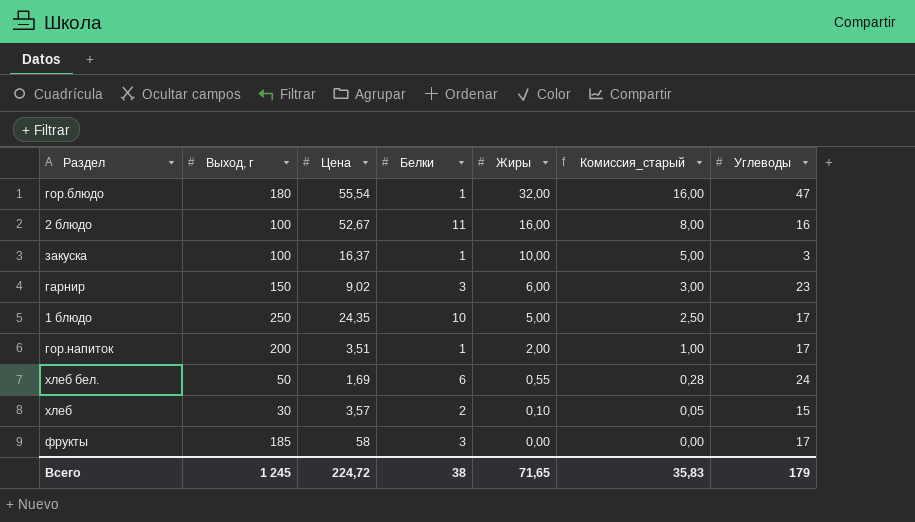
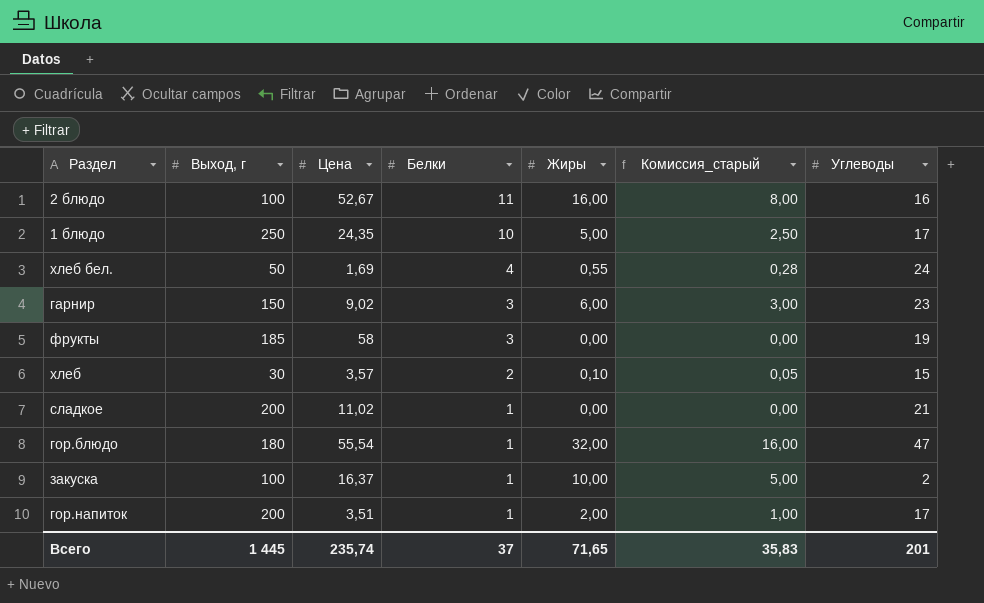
row order: Жиры descending -> Белки descending
хлеб бел. | Белки: 6 -> 4
фрукты | Углеводы: 17 -> 19
row сладкое: none -> 200 | 11,02 | 1 | 0,00 | 0,00 | 21
закуска | Углеводы: 3 -> 2
Всего | Выход, г: 1 245 -> 1 445
Всего | Цена: 224,72 -> 235,74
Всего | Белки: 38 -> 37
Всего | Углеводы: 179 -> 201

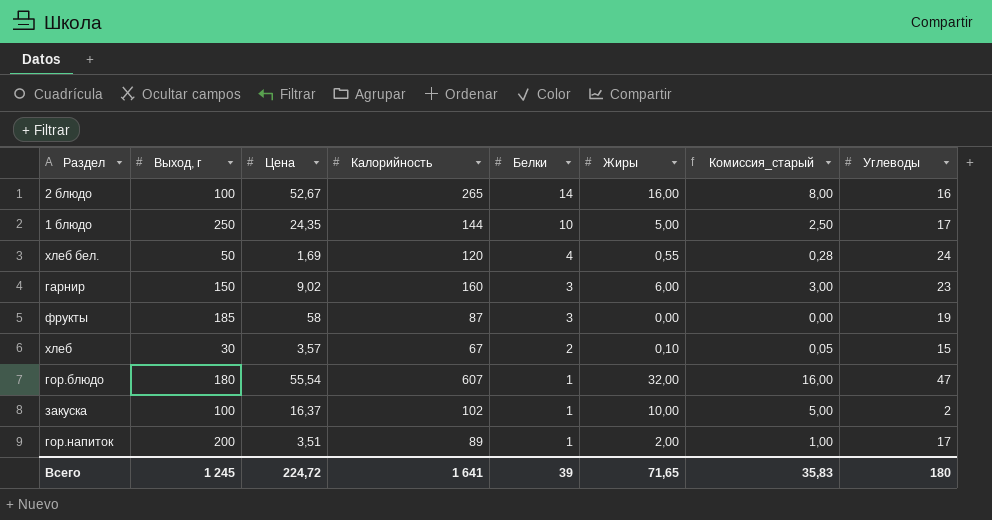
column Калорийность | position: none -> 4
row сладкое: 200 | 11,02 | 1 | 0,00 | 0,00 | 21 -> none
2 блюдо | Белки: 11 -> 14
Всего | Выход, г: 1 445 -> 1 245
Всего | Цена: 235,74 -> 224,72
Всего | Белки: 37 -> 39
Всего | Углеводы: 201 -> 180

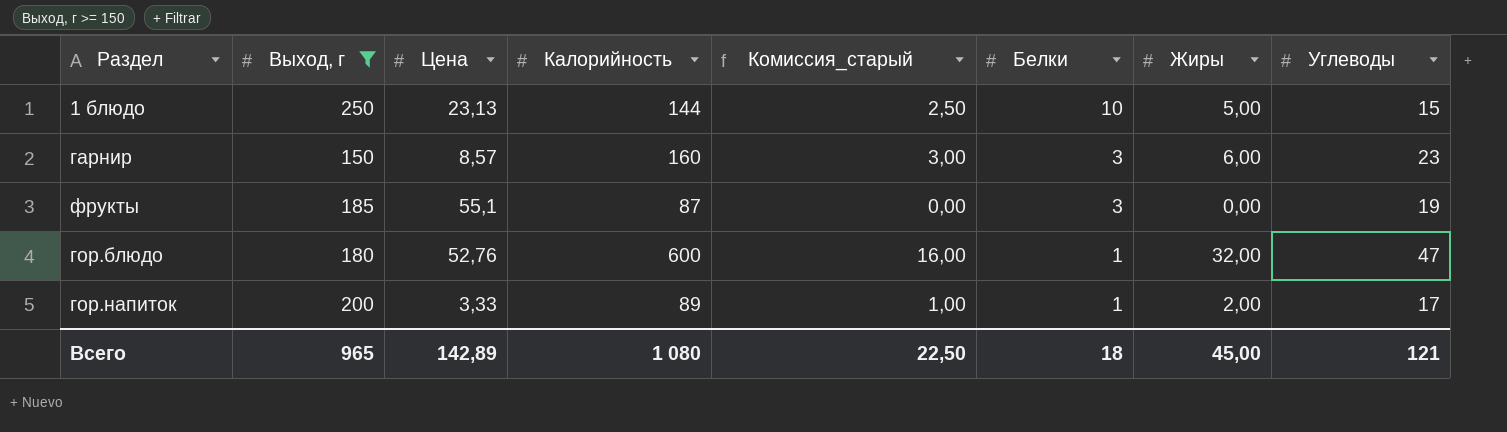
filter: none -> Выход, г >= 150
column Комиссия_старый | position: 7 -> 5
1 блюдо | Цена: 24,35 -> 23,13
1 блюдо | Углеводы: 17 -> 15
гарнир | Цена: 9,02 -> 8,57
фрукты | Цена: 58 -> 55,1
гор.блюдо | Цена: 55,54 -> 52,76
гор.блюдо | Калорийность: 607 -> 600
гор.напиток | Цена: 3,51 -> 3,33
Всего | Выход, г: 1 245 -> 965
Всего | Цена: 224,72 -> 142,89
Всего | Калорийность: 1 641 -> 1 080
Всего | Комиссия_старый: 35,83 -> 22,50
Всего | Белки: 39 -> 18
Всего | Жиры: 71,65 -> 45,00
Всего | Углеводы: 180 -> 121

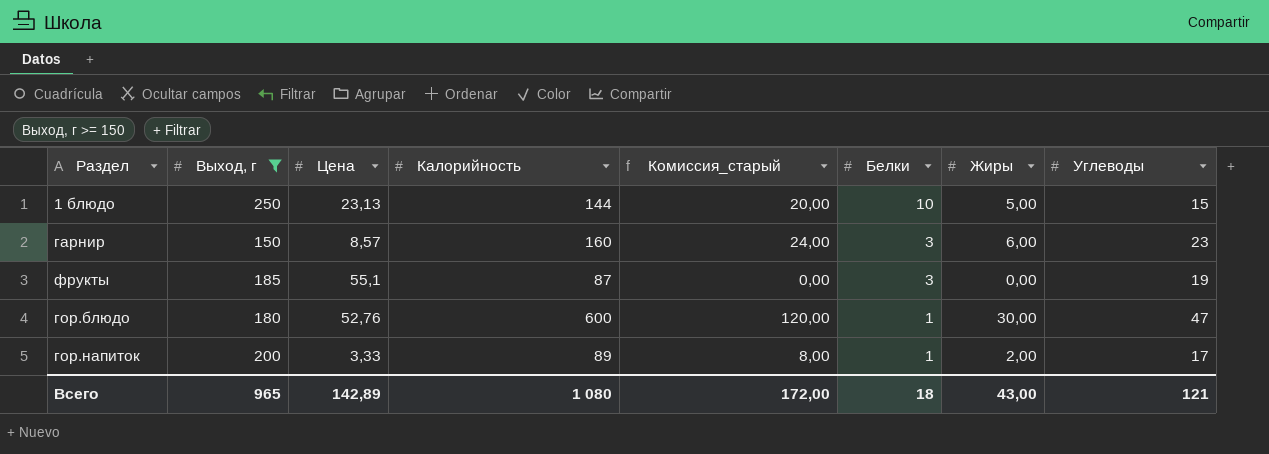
column Комиссия_старый | formula: [Жиры] * 0,5 -> [Жиры] * 4
гор.блюдо | Жиры: 32,00 -> 30,00
Всего | Комиссия_старый: 22,50 -> 172,00
Всего | Жиры: 45,00 -> 43,00

